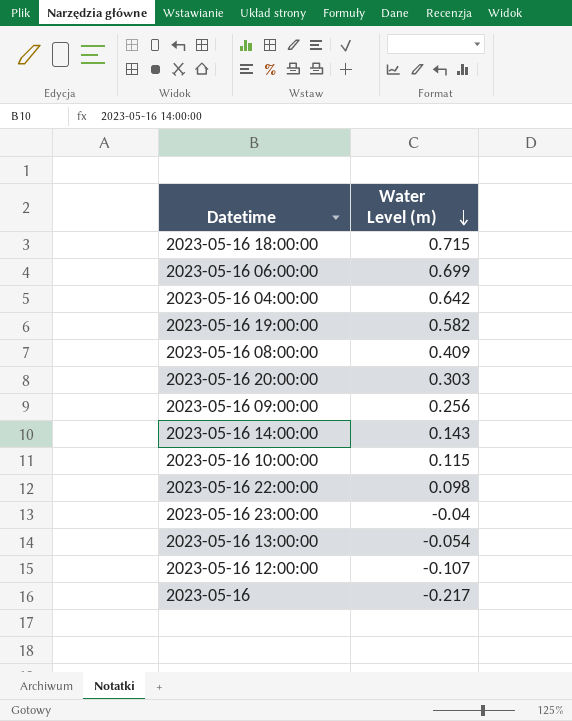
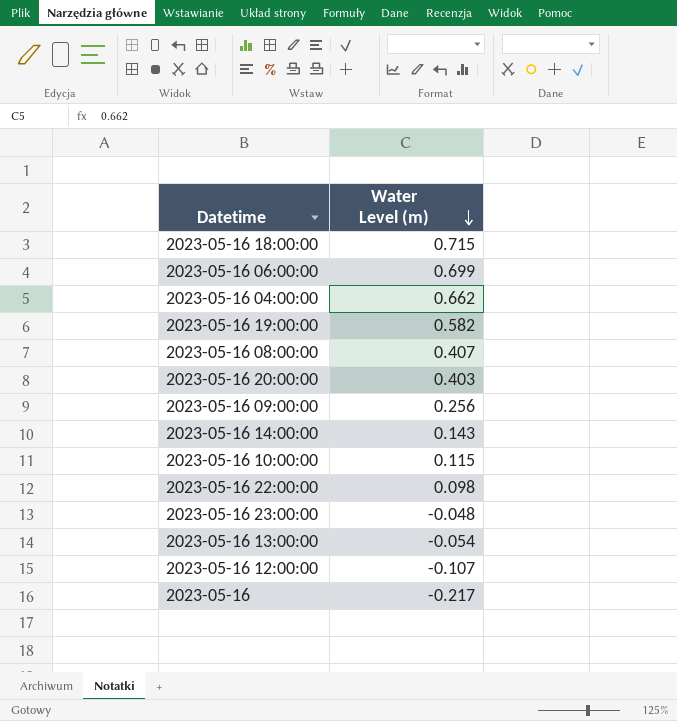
2023-05-16 04:00:00 | Water Level (m): 0.642 -> 0.662
2023-05-16 08:00:00 | Water Level (m): 0.409 -> 0.407
2023-05-16 20:00:00 | Water Level (m): 0.303 -> 0.403
2023-05-16 23:00:00 | Water Level (m): -0.04 -> -0.048

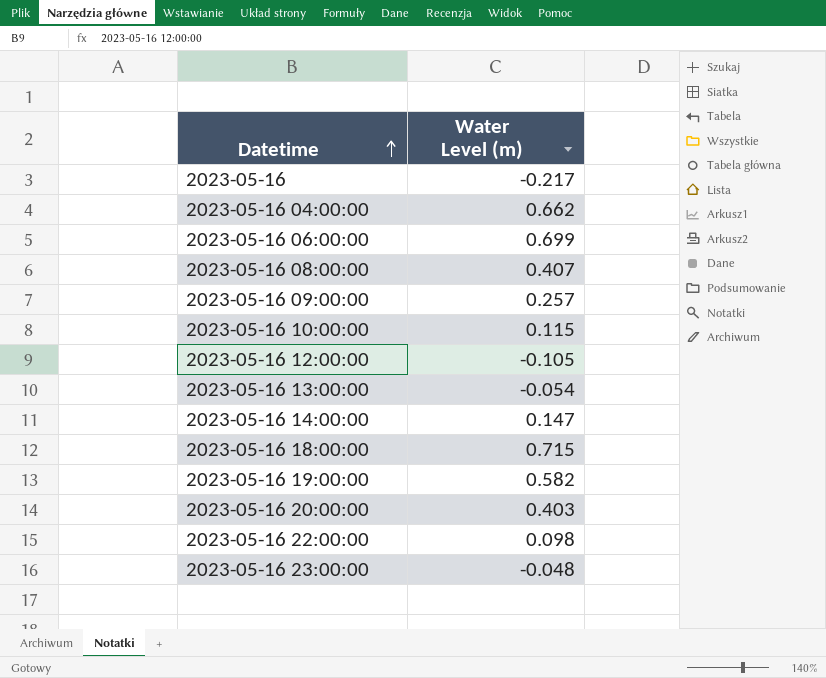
row order: Water Level (m) descending -> Datetime ascending
2023-05-16 09:00:00 | Water Level (m): 0.256 -> 0.257
2023-05-16 12:00:00 | Water Level (m): -0.107 -> -0.105
2023-05-16 14:00:00 | Water Level (m): 0.143 -> 0.147

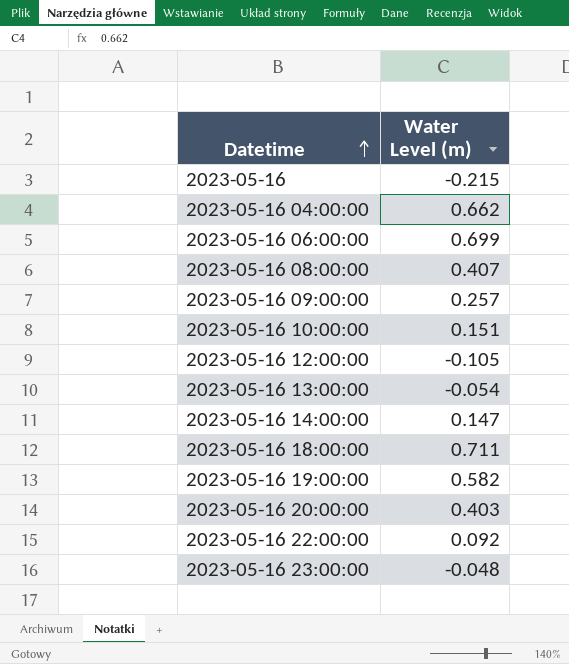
2023-05-16 | Water Level (m): -0.217 -> -0.215
2023-05-16 10:00:00 | Water Level (m): 0.115 -> 0.151
2023-05-16 18:00:00 | Water Level (m): 0.715 -> 0.711
2023-05-16 22:00:00 | Water Level (m): 0.098 -> 0.092

